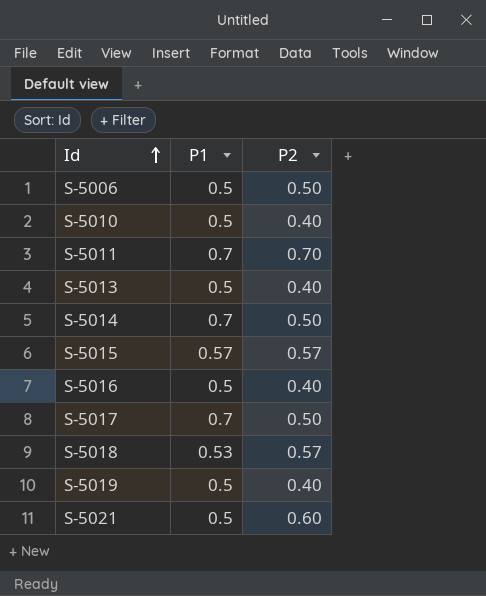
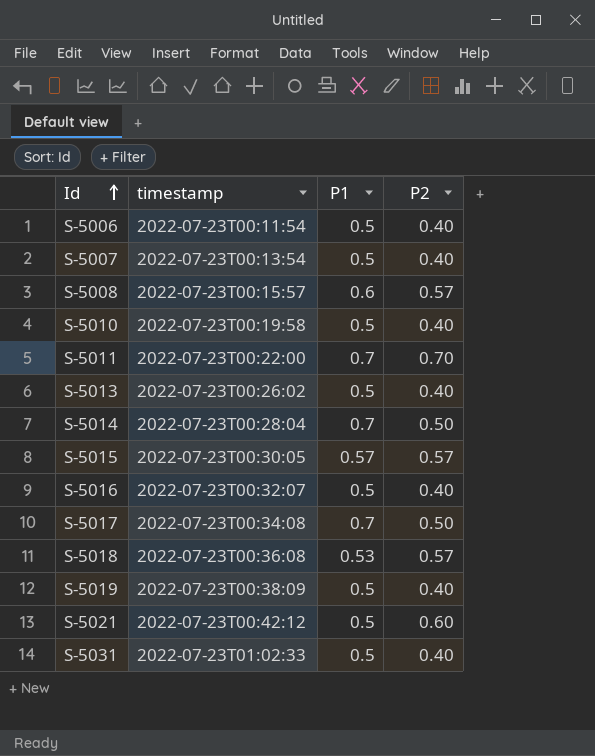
column timestamp | position: none -> 2
S-5006 | P2: 0.50 -> 0.40
row S-5007: none -> 2022-07-23T00:13:54 | 0.5 | 0.40
row S-5008: none -> 2022-07-23T00:15:57 | 0.6 | 0.57
row S-5031: none -> 2022-07-23T01:02:33 | 0.5 | 0.40

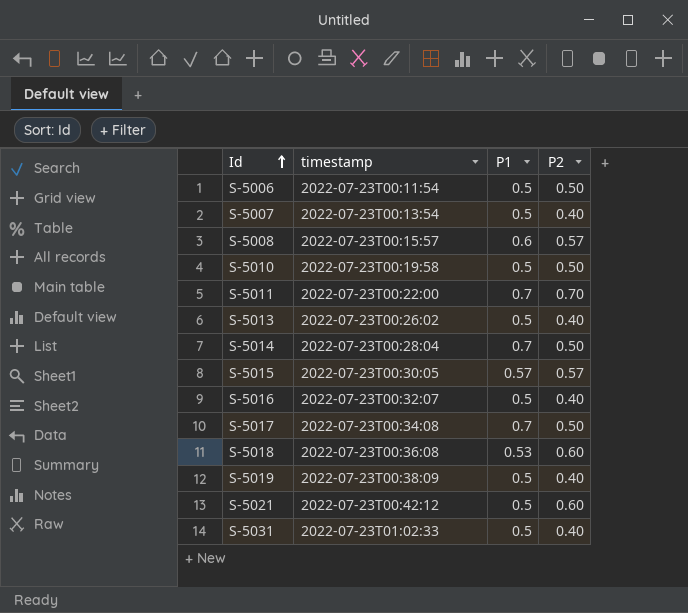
S-5006 | P2: 0.40 -> 0.50
S-5010 | P2: 0.40 -> 0.50
S-5018 | P2: 0.57 -> 0.60

